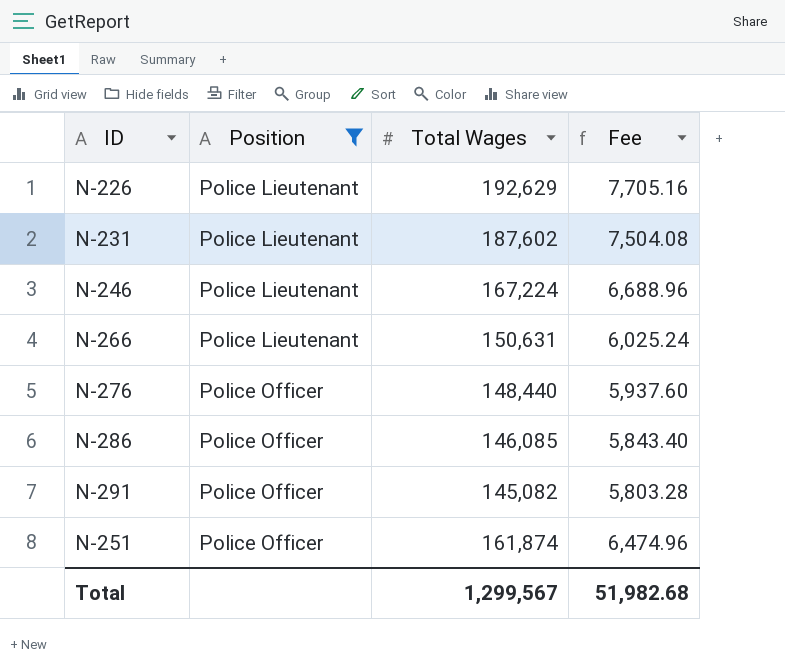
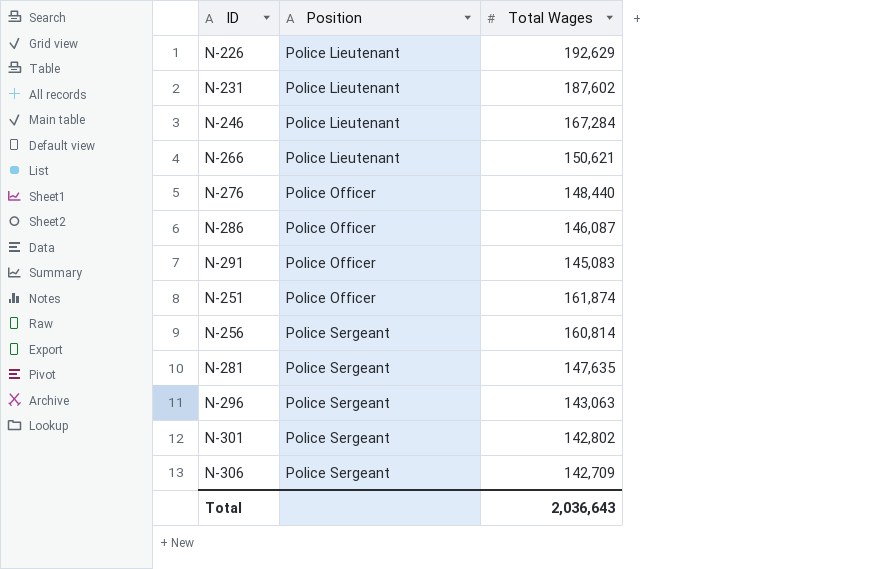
filter: Position != Police Sergeant -> none
column Fee | formula: [Total Wages] * 0.04 -> none
N-246 | Total Wages: 167,224 -> 167,284
N-266 | Total Wages: 150,631 -> 150,621
N-286 | Total Wages: 146,085 -> 146,087
N-291 | Total Wages: 145,082 -> 145,083
Total | Total Wages: 1,299,567 -> 2,036,643

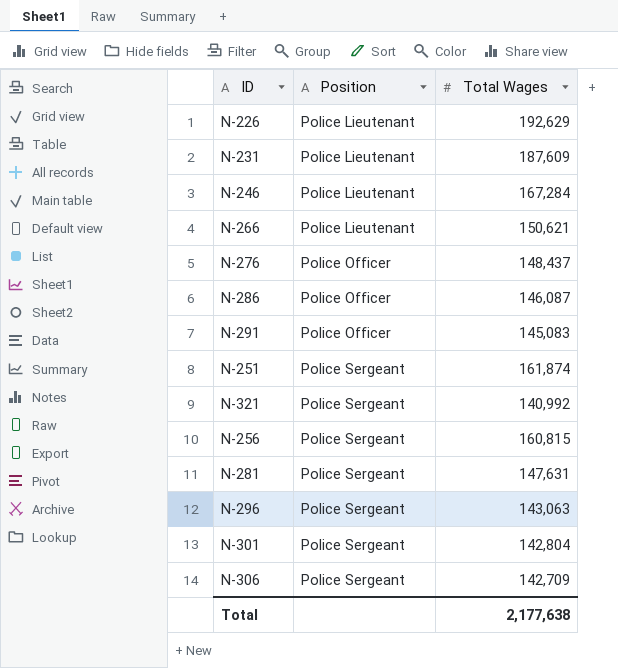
N-231 | Total Wages: 187,602 -> 187,609
N-276 | Total Wages: 148,440 -> 148,437
N-251 | Position: Police Officer -> Police Sergeant
row N-321: none -> Police Sergeant | 140,992
N-256 | Total Wages: 160,814 -> 160,815
N-281 | Total Wages: 147,635 -> 147,631
N-301 | Total Wages: 142,802 -> 142,804
Total | Total Wages: 2,036,643 -> 2,177,638

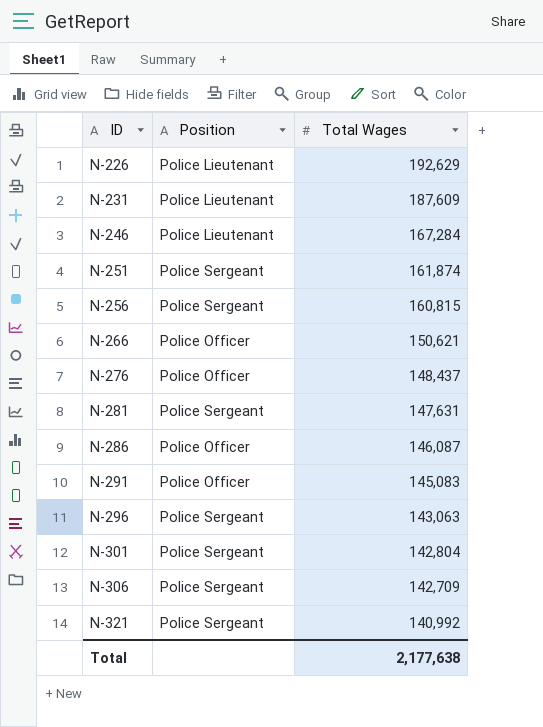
row order: Position ascending -> ID ascending
N-266 | Position: Police Lieutenant -> Police Officer

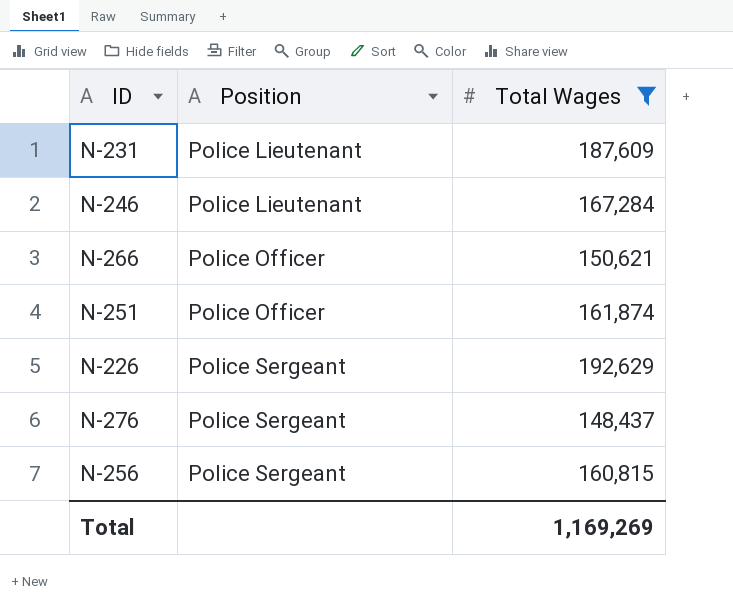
filter: none -> Total Wages >= 148,437
row order: ID ascending -> Position ascending
N-251 | Position: Police Sergeant -> Police Officer
N-226 | Position: Police Lieutenant -> Police Sergeant
N-276 | Position: Police Officer -> Police Sergeant
Total | Total Wages: 2,177,638 -> 1,169,269

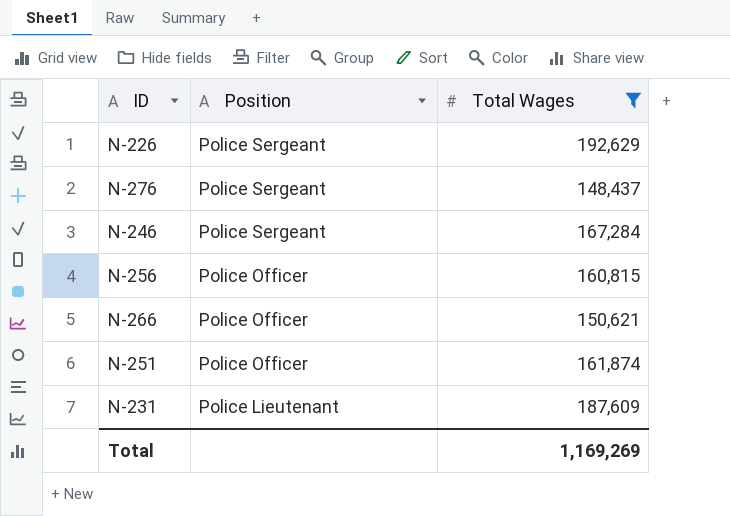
row order: Position ascending -> Position descending
N-246 | Position: Police Lieutenant -> Police Sergeant
N-256 | Position: Police Sergeant -> Police Officer

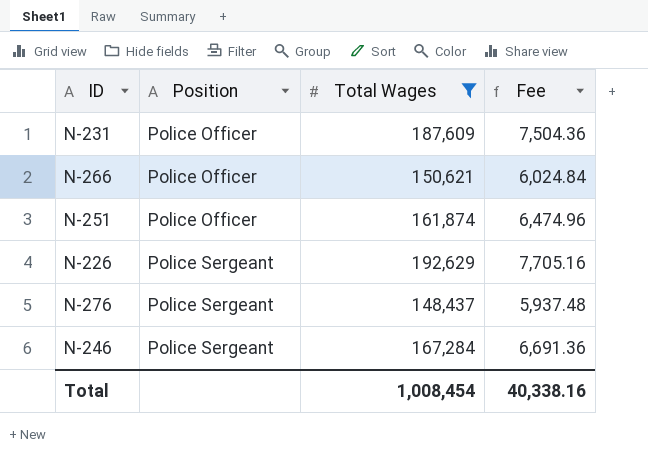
row order: Position descending -> Position ascending
column Fee | formula: none -> [Total Wages] * 0.04
row N-256: Police Officer | 160,815 -> none
N-231 | Position: Police Lieutenant -> Police Officer
Total | Total Wages: 1,169,269 -> 1,008,454

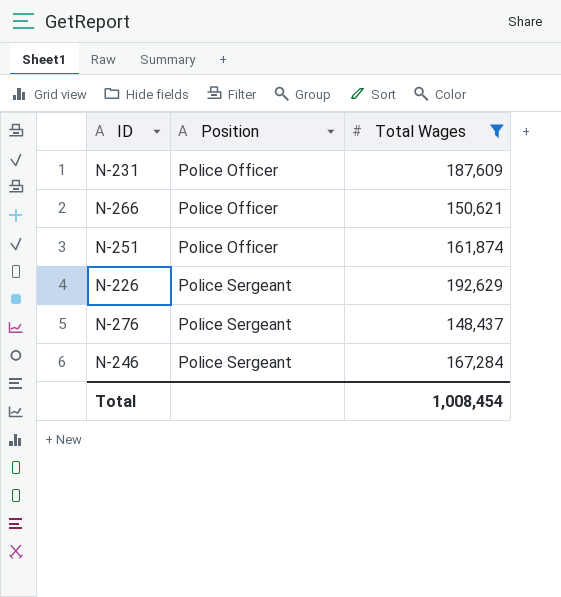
column Fee | formula: [Total Wages] * 0.04 -> none

